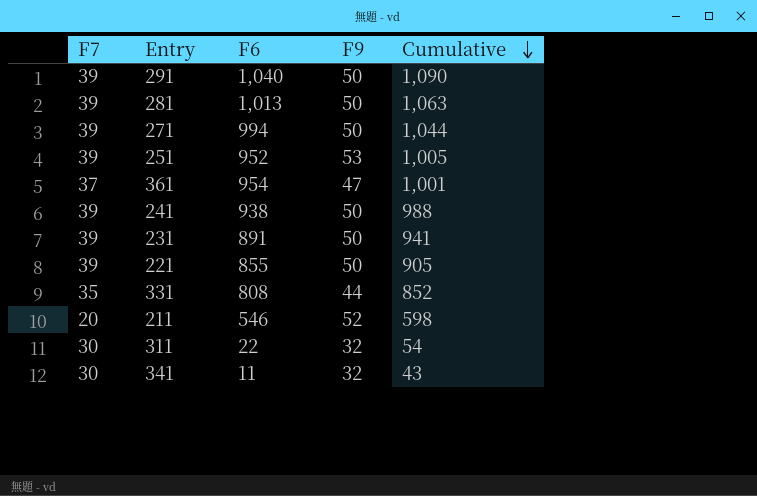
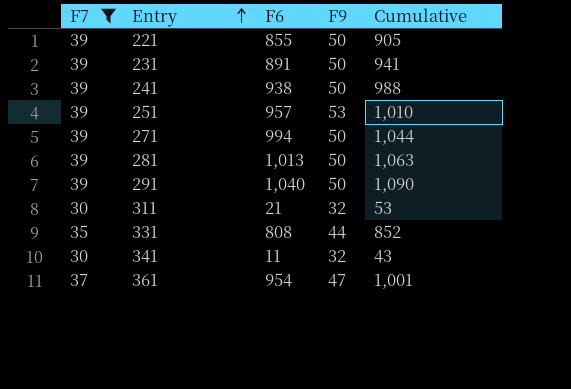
filter: none -> F7 != 20
row order: Cumulative descending -> Entry ascending
251 | F6: 952 -> 957
251 | Cumulative: 1,005 -> 1,010
311 | F6: 22 -> 21
311 | Cumulative: 54 -> 53

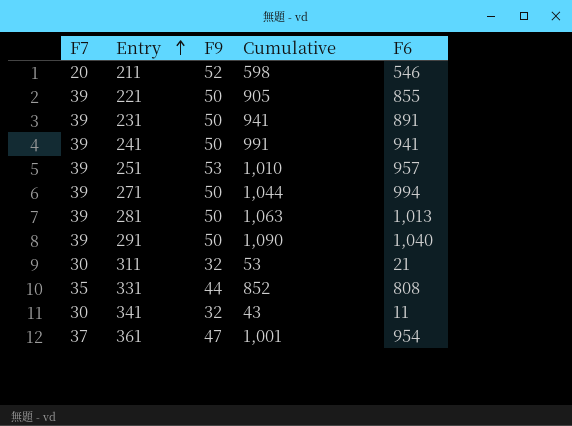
filter: F7 != 20 -> none
column F6 | position: 3 -> 5
241 | Cumulative: 988 -> 991
241 | F6: 938 -> 941

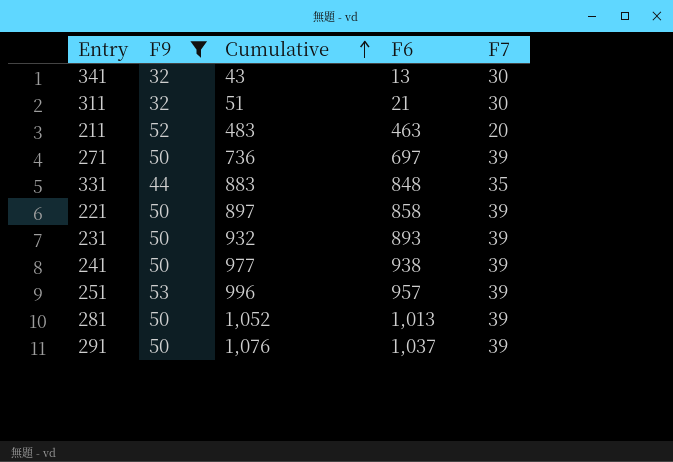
filter: none -> F9 != 47
row order: Entry ascending -> Cumulative ascending
column Cumulative | formula: [F9] + [F6] -> [F6] + [F7]
column F7 | position: 1 -> 5
341 | F6: 11 -> 13
211 | F6: 546 -> 463
271 | F6: 994 -> 697
331 | F6: 808 -> 848
221 | F6: 855 -> 858
231 | F6: 891 -> 893
241 | F6: 941 -> 938
291 | F6: 1,040 -> 1,037

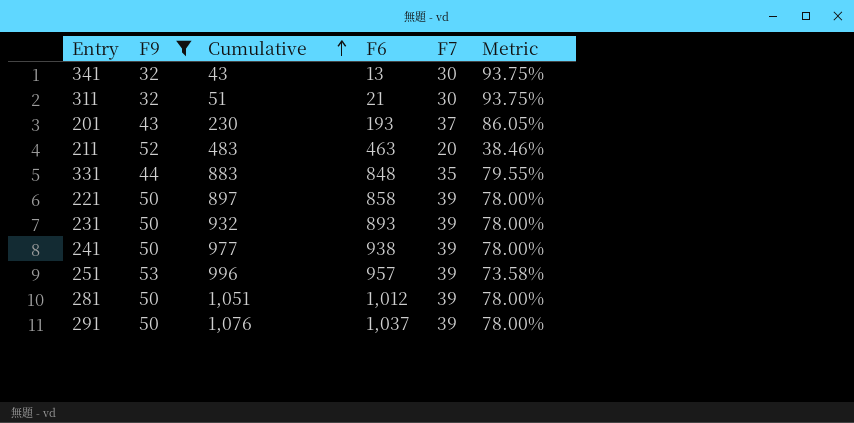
column Metric | formula: none -> [F7] / [F9]
row 271: 50 | 736 | 697 | 39 -> none
row 201: none -> 43 | 230 | 193 | 37 | 86.05%
281 | Cumulative: 1,052 -> 1,051
281 | F6: 1,013 -> 1,012

